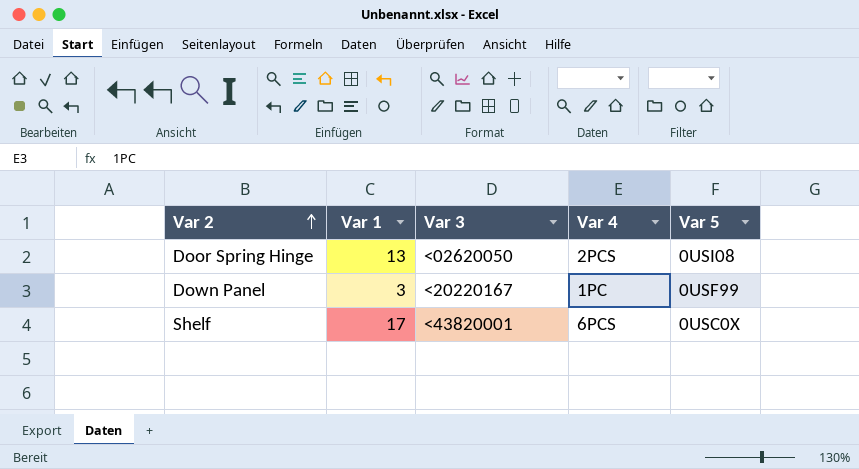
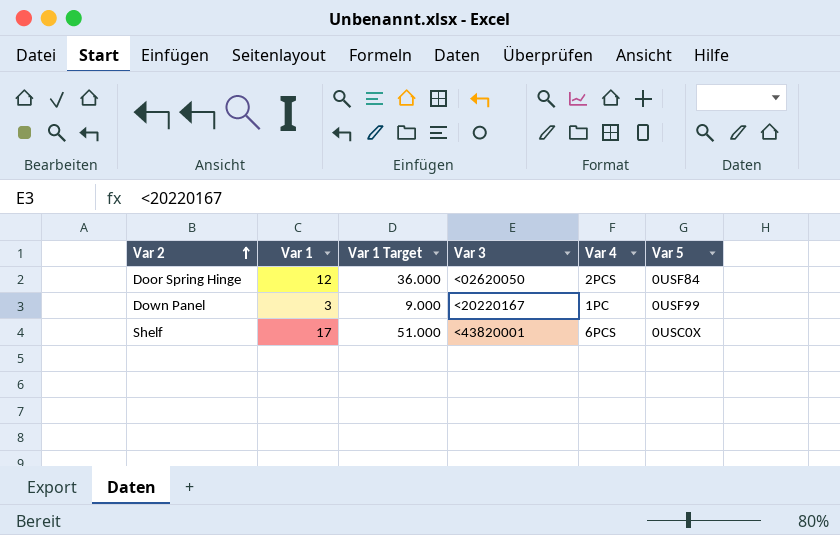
column Var 1 Target | formula: none -> [Var 1] * 3
Door Spring Hinge | Var 1: 13 -> 12
Door Spring Hinge | Var 5: 0USI08 -> 0USF84

